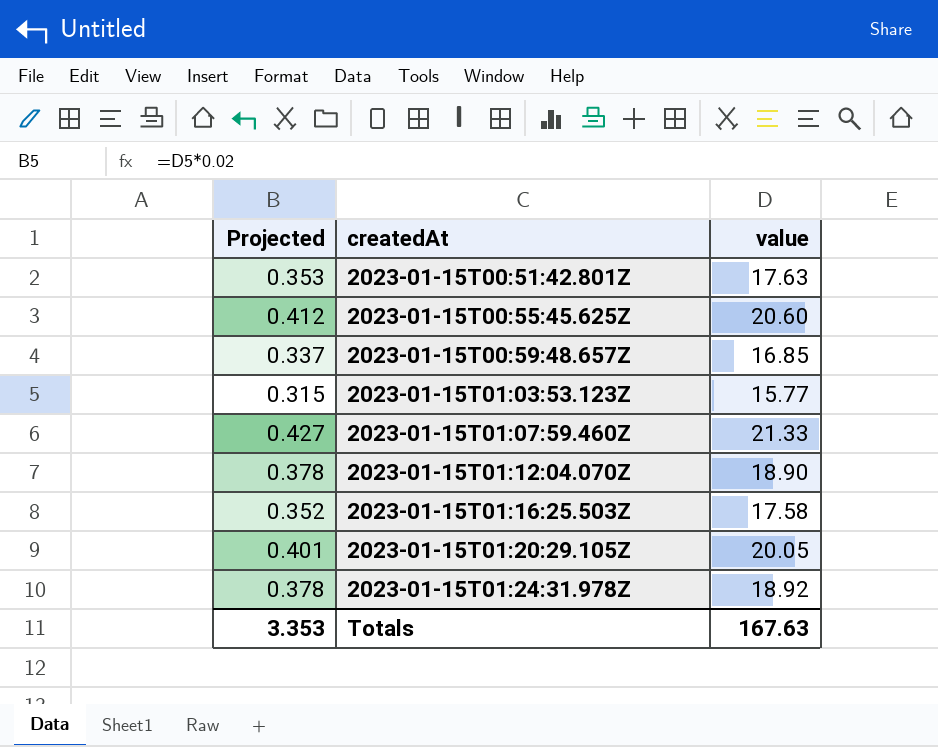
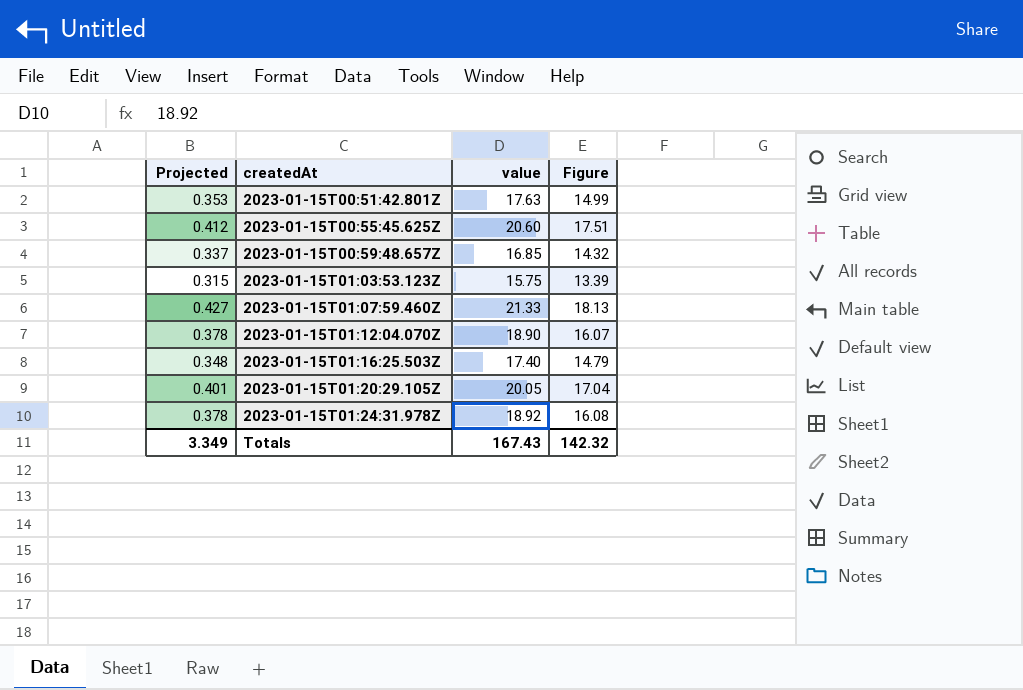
column Figure | formula: none -> [value] * 0.85
2023-01-15T01:03:53.123Z | value: 15.77 -> 15.75
2023-01-15T01:16:25.503Z | Projected: 0.352 -> 0.348
2023-01-15T01:16:25.503Z | value: 17.58 -> 17.40
Totals | Projected: 3.353 -> 3.349
Totals | value: 167.63 -> 167.43

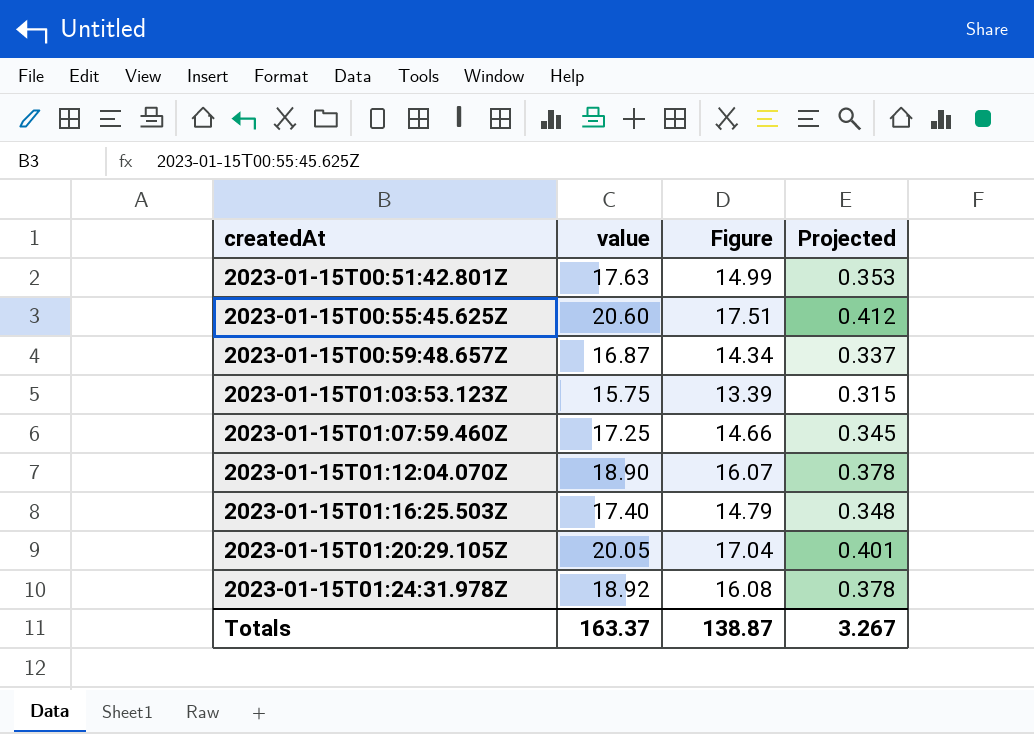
column Projected | position: 1 -> 4
2023-01-15T00:59:48.657Z | value: 16.85 -> 16.87
2023-01-15T00:59:48.657Z | Figure: 14.32 -> 14.34
2023-01-15T01:07:59.460Z | value: 21.33 -> 17.25
2023-01-15T01:07:59.460Z | Figure: 18.13 -> 14.66
2023-01-15T01:07:59.460Z | Projected: 0.427 -> 0.345
Totals | value: 167.43 -> 163.37
Totals | Figure: 142.32 -> 138.87
Totals | Projected: 3.349 -> 3.267

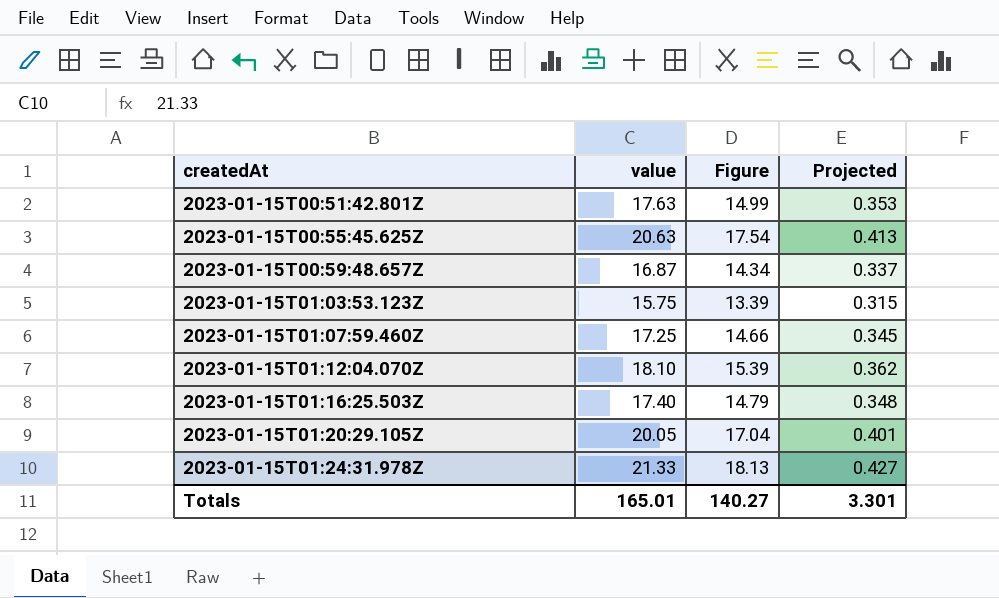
2023-01-15T00:55:45.625Z | value: 20.60 -> 20.63
2023-01-15T00:55:45.625Z | Figure: 17.51 -> 17.54
2023-01-15T00:55:45.625Z | Projected: 0.412 -> 0.413
2023-01-15T01:12:04.070Z | value: 18.90 -> 18.10
2023-01-15T01:12:04.070Z | Figure: 16.07 -> 15.39
2023-01-15T01:12:04.070Z | Projected: 0.378 -> 0.362
2023-01-15T01:24:31.978Z | value: 18.92 -> 21.33
2023-01-15T01:24:31.978Z | Figure: 16.08 -> 18.13
2023-01-15T01:24:31.978Z | Projected: 0.378 -> 0.427
Totals | value: 163.37 -> 165.01
Totals | Figure: 138.87 -> 140.27
Totals | Projected: 3.267 -> 3.301

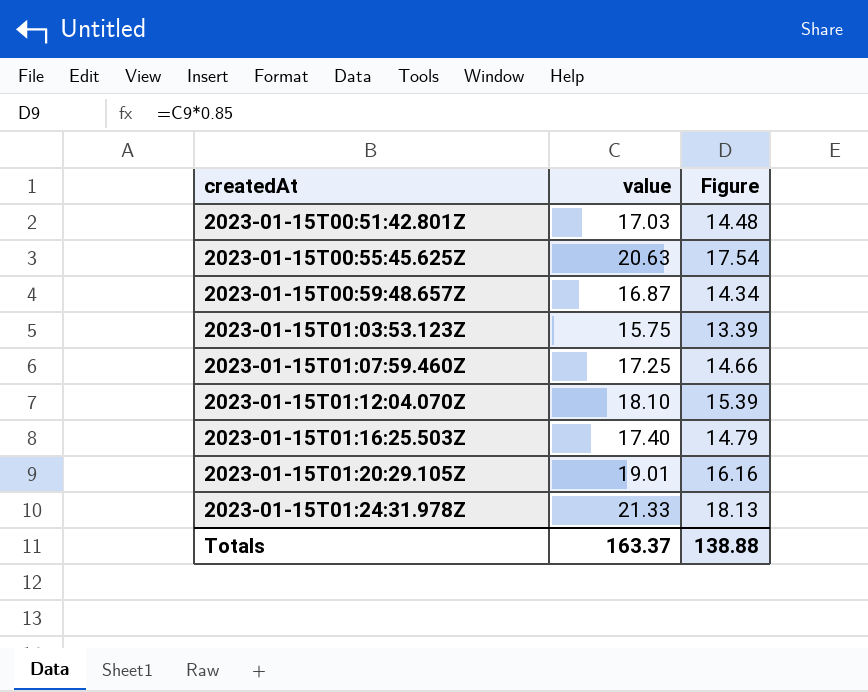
column Projected | formula: [value] * 0.02 -> none
2023-01-15T00:51:42.801Z | value: 17.63 -> 17.03
2023-01-15T00:51:42.801Z | Figure: 14.99 -> 14.48
2023-01-15T01:20:29.105Z | value: 20.05 -> 19.01
2023-01-15T01:20:29.105Z | Figure: 17.04 -> 16.16
Totals | value: 165.01 -> 163.37
Totals | Figure: 140.27 -> 138.88

